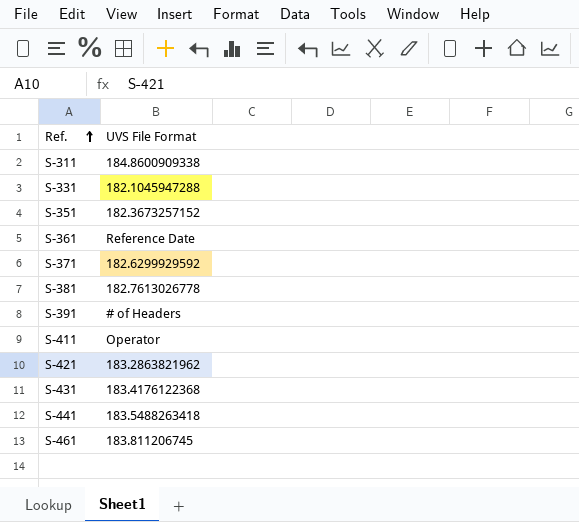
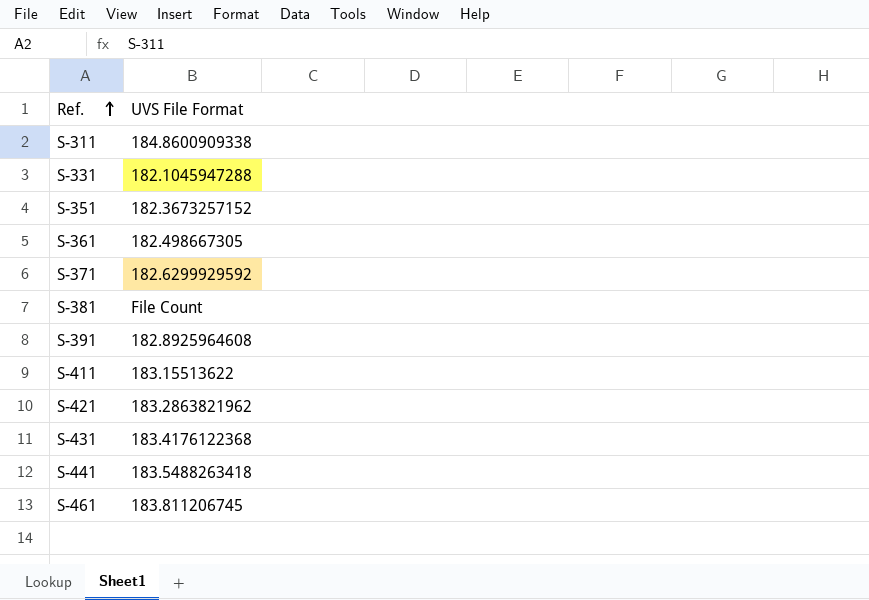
S-361 | UVS File Format: Reference Date -> 182.498667305
S-381 | UVS File Format: 182.7613026778 -> File Count
S-391 | UVS File Format: # of Headers -> 182.8925964608
S-411 | UVS File Format: Operator -> 183.15513622

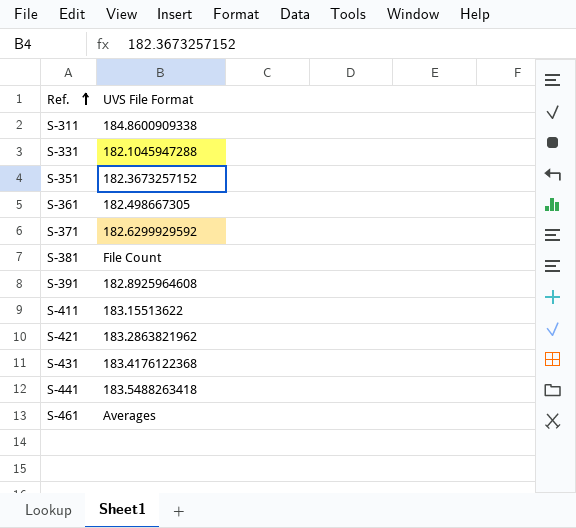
S-461 | UVS File Format: 183.811206745 -> Averages

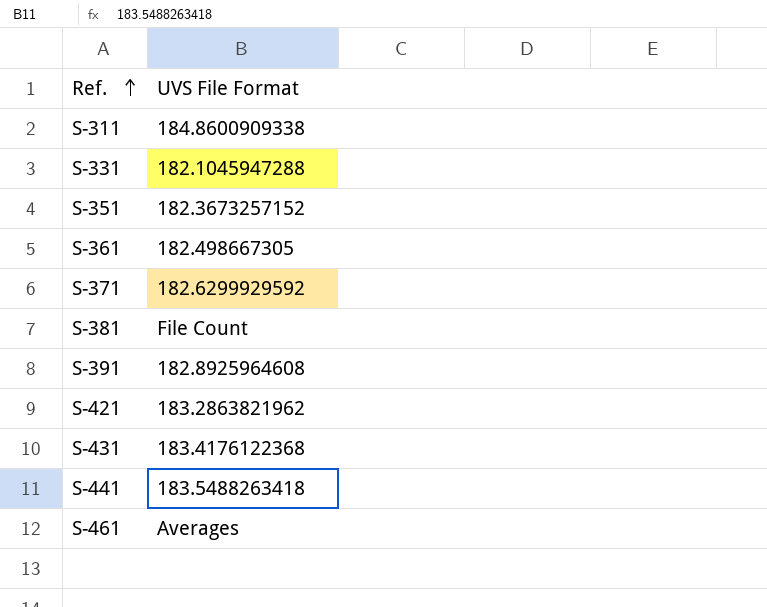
row S-411: 183.15513622 -> none

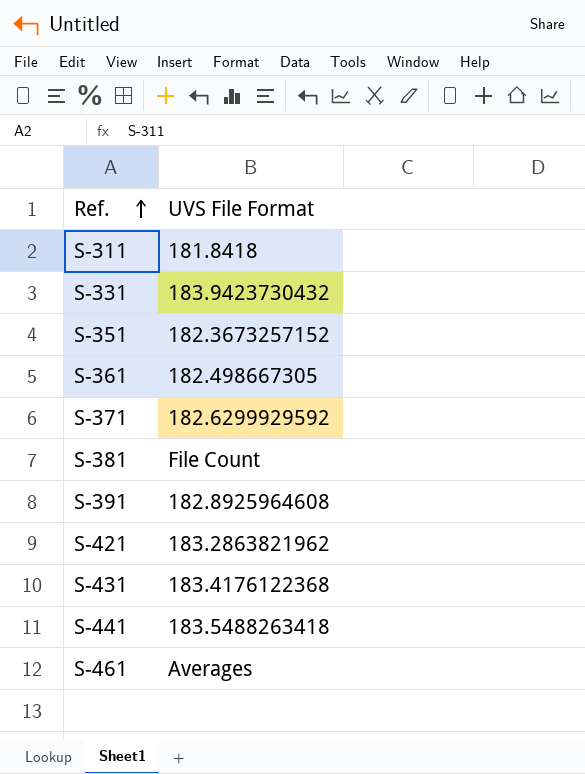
S-311 | UVS File Format: 184.8600909338 -> 181.8418
S-331 | UVS File Format: 182.1045947288 -> 183.9423730432

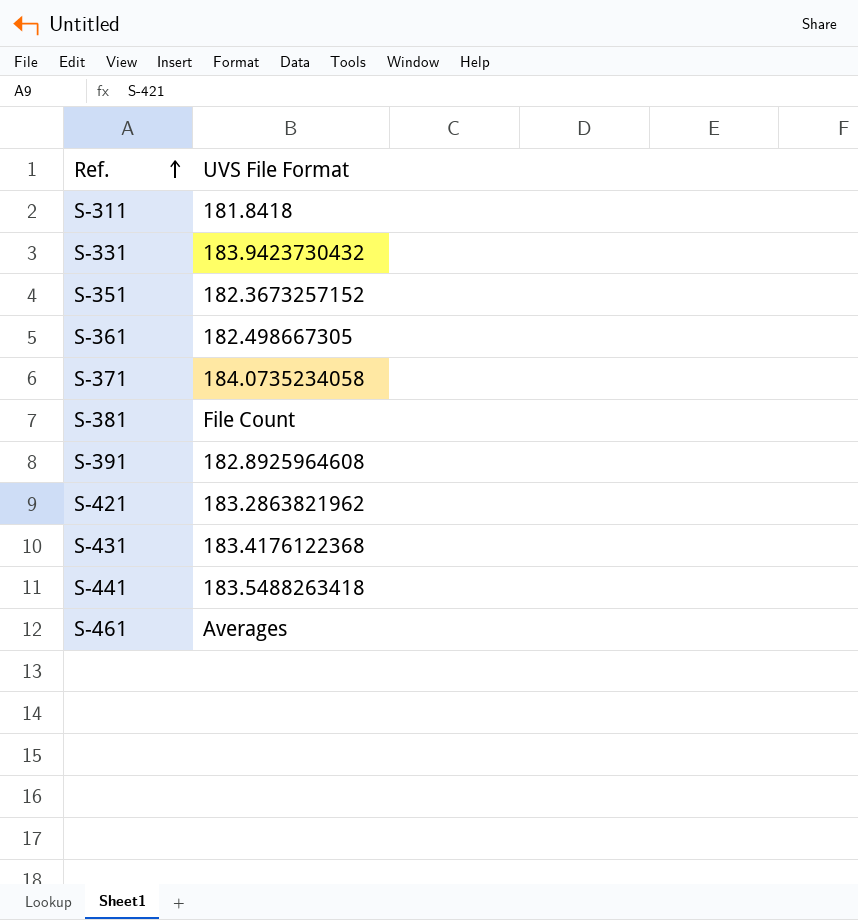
S-371 | UVS File Format: 182.6299929592 -> 184.0735234058

